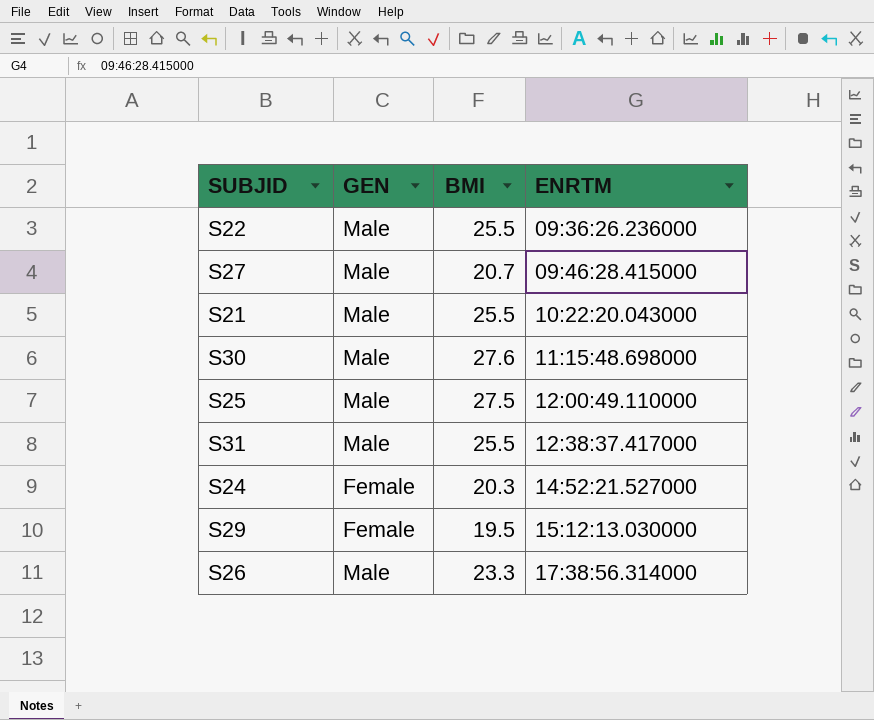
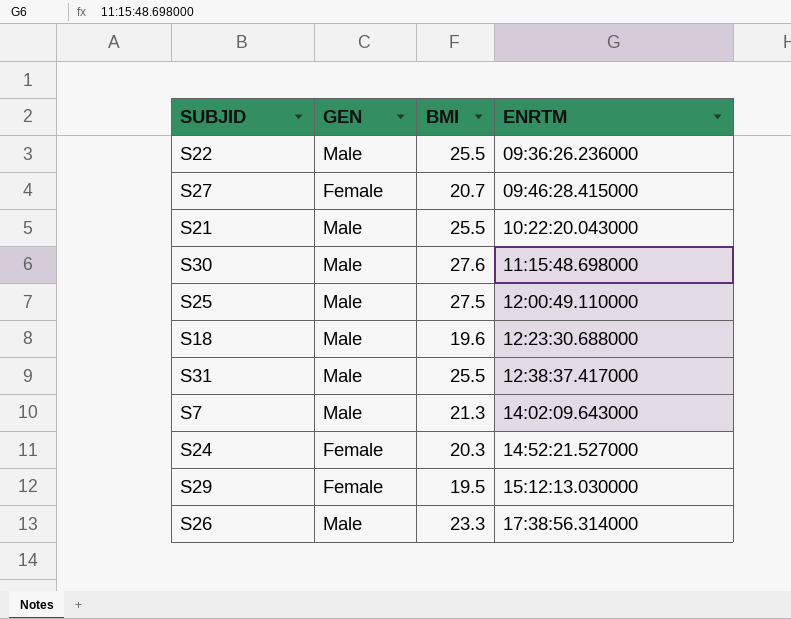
S27 | GEN: Male -> Female
row S18: none -> Male | 19.6 | 12:23:30.688000
row S7: none -> Male | 21.3 | 14:02:09.643000

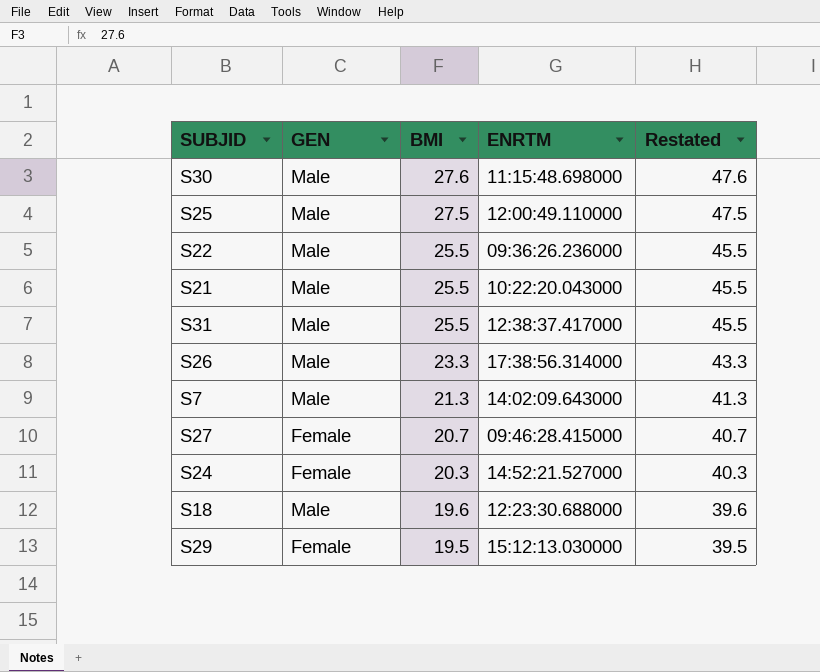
row order: ENRTM ascending -> BMI descending
column Restated | formula: none -> [BMI] + 20

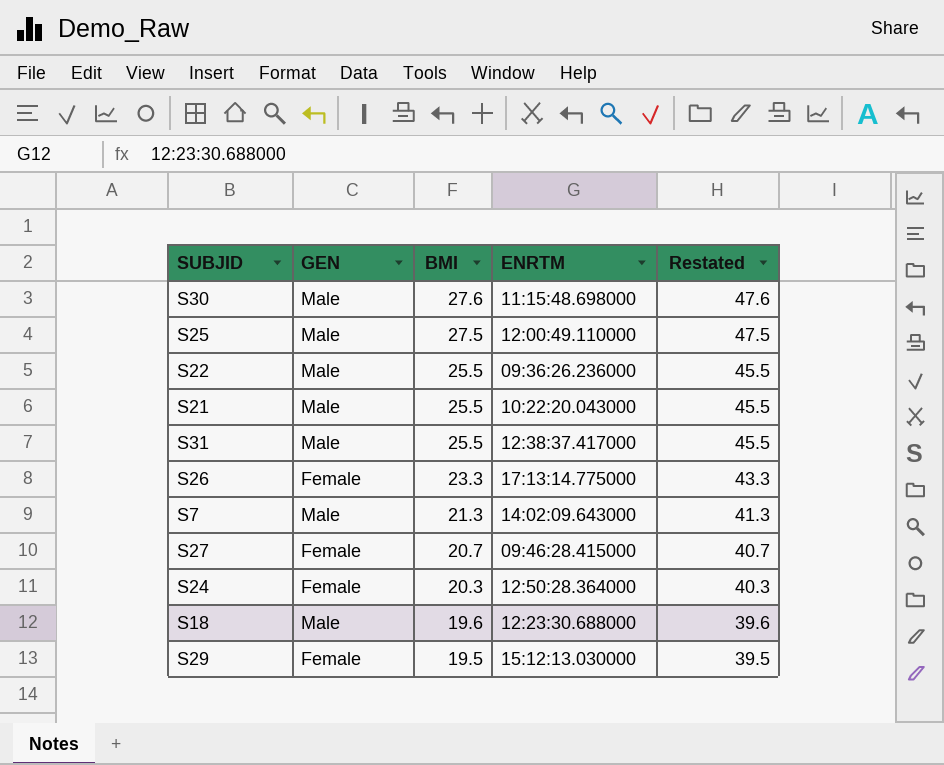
S26 | GEN: Male -> Female
S26 | ENRTM: 17:38:56.314000 -> 17:13:14.775000
S24 | ENRTM: 14:52:21.527000 -> 12:50:28.364000

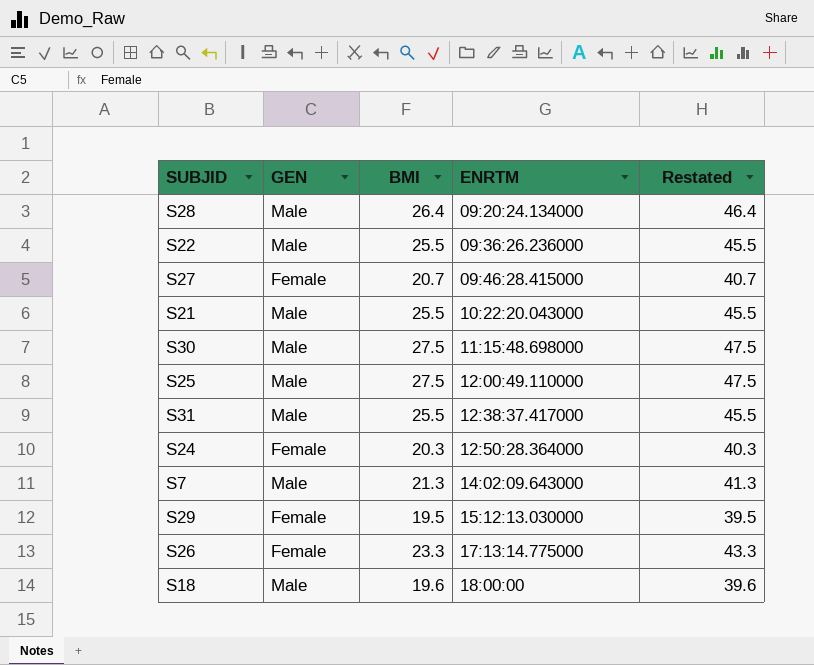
row order: BMI descending -> ENRTM ascending
row S28: none -> Male | 26.4 | 09:20:24.134000 | 46.4
S30 | BMI: 27.6 -> 27.5
S30 | Restated: 47.6 -> 47.5
S18 | ENRTM: 12:23:30.688000 -> 18:00:00

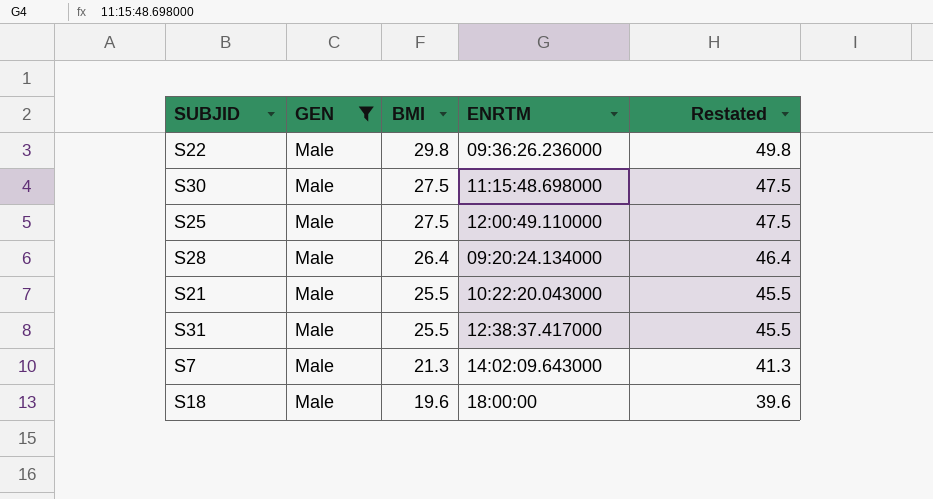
filter: none -> GEN = Male
row order: ENRTM ascending -> BMI descending
S22 | BMI: 25.5 -> 29.8
S22 | Restated: 45.5 -> 49.8

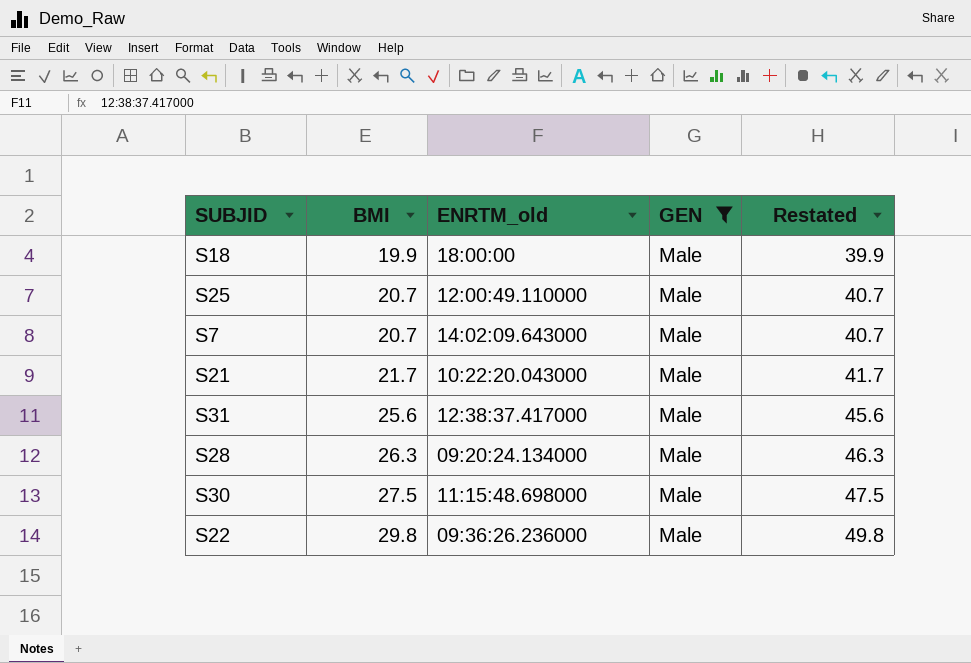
row order: BMI descending -> BMI ascending
column name: ENRTM -> ENRTM_old
column GEN | position: 2 -> 4
S18 | BMI: 19.6 -> 19.9
S18 | Restated: 39.6 -> 39.9
S25 | BMI: 27.5 -> 20.7
S25 | Restated: 47.5 -> 40.7
S7 | BMI: 21.3 -> 20.7
S7 | Restated: 41.3 -> 40.7
S21 | BMI: 25.5 -> 21.7
S21 | Restated: 45.5 -> 41.7
S31 | BMI: 25.5 -> 25.6
S31 | Restated: 45.5 -> 45.6
S28 | BMI: 26.4 -> 26.3
S28 | Restated: 46.4 -> 46.3

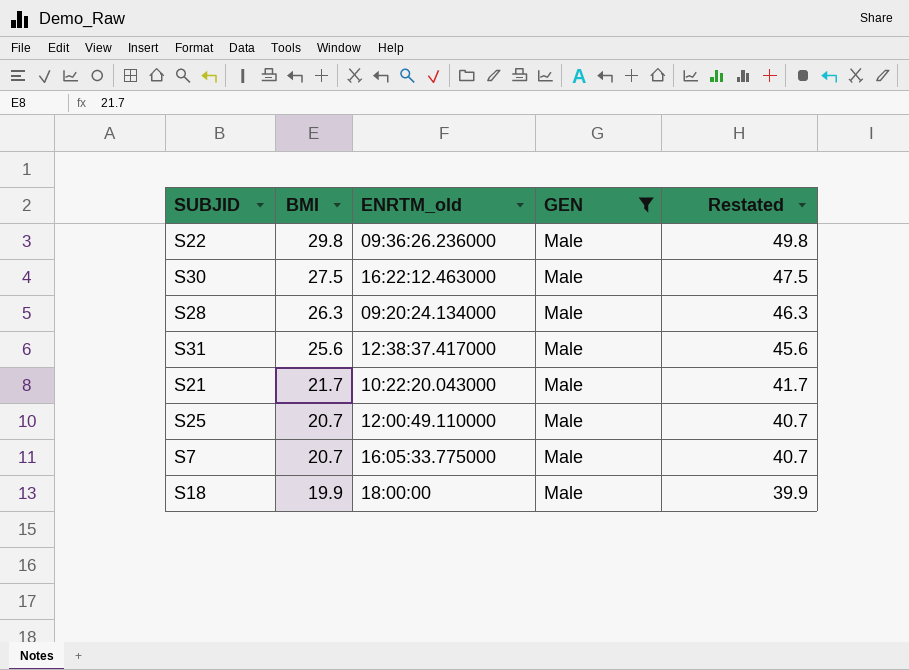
row order: BMI ascending -> BMI descending
S30 | ENRTM_old: 11:15:48.698000 -> 16:22:12.463000
S7 | ENRTM_old: 14:02:09.643000 -> 16:05:33.775000

